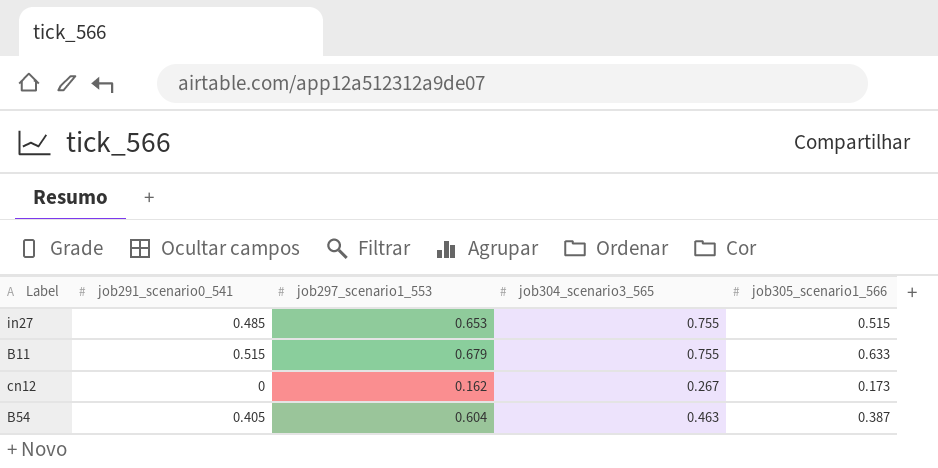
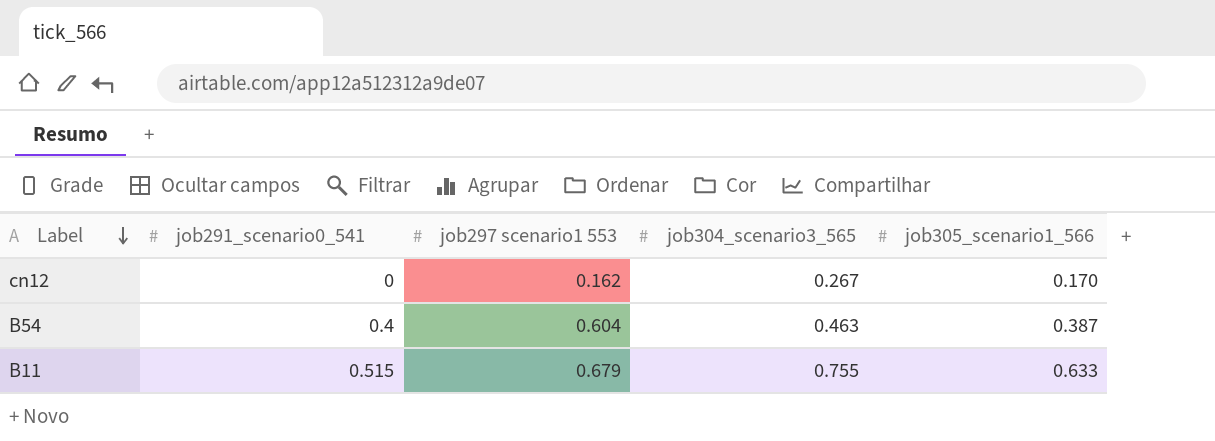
row order: none -> Label descending
column name: job297_scenario1_553 -> job297 scenario1 553
row in27: 0.485 | 0.653 | 0.755 | 0.515 -> none
cn12 | job305_scenario1_566: 0.173 -> 0.170
B54 | job291_scenario0_541: 0.405 -> 0.4

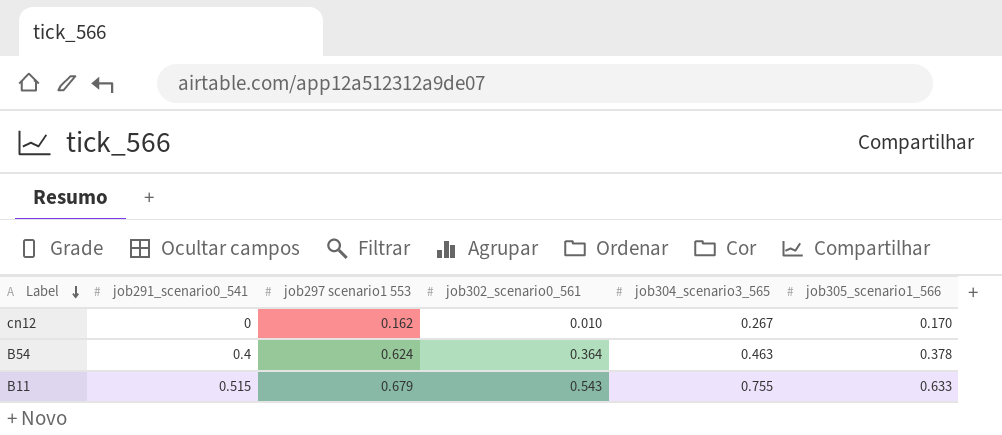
column job302_scenario0_561 | position: none -> 4
B54 | job297 scenario1 553: 0.604 -> 0.624
B54 | job305_scenario1_566: 0.387 -> 0.378

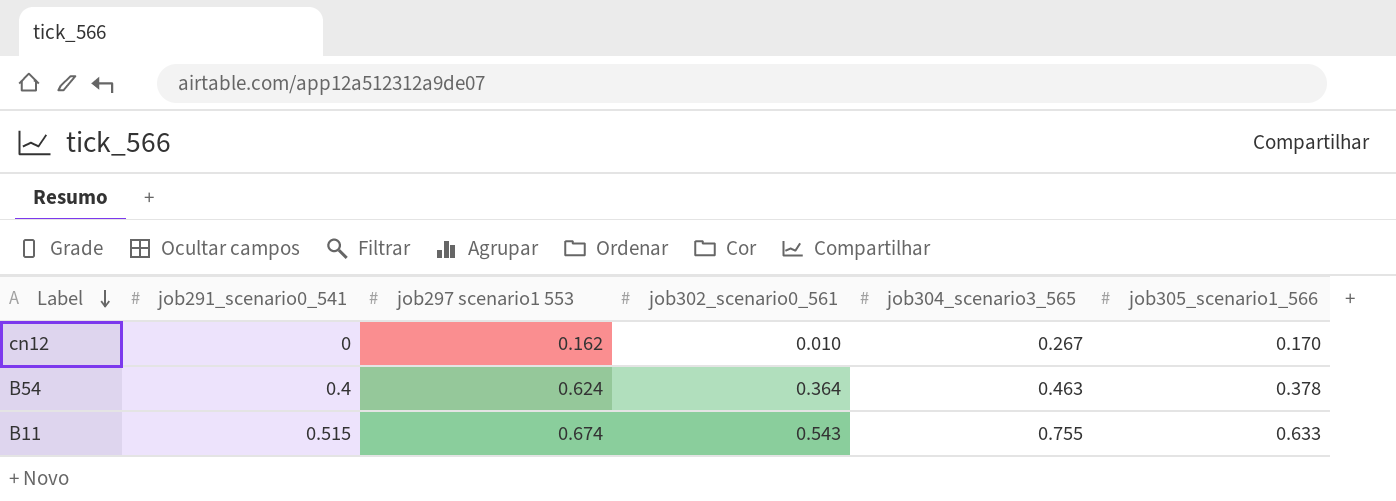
B11 | job297 scenario1 553: 0.679 -> 0.674

